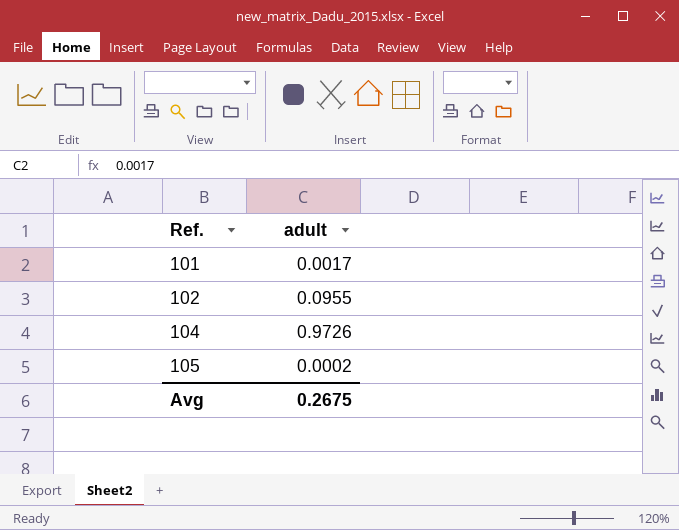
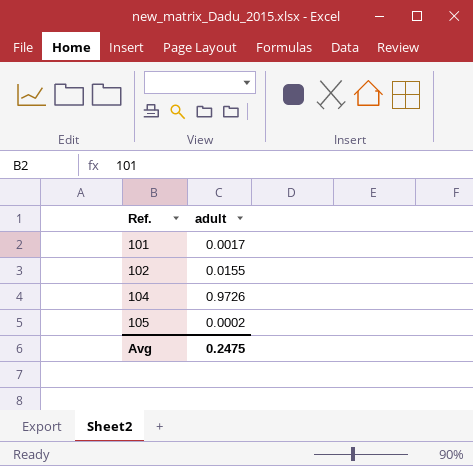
102 | adult: 0.0955 -> 0.0155
Avg | adult: 0.2675 -> 0.2475

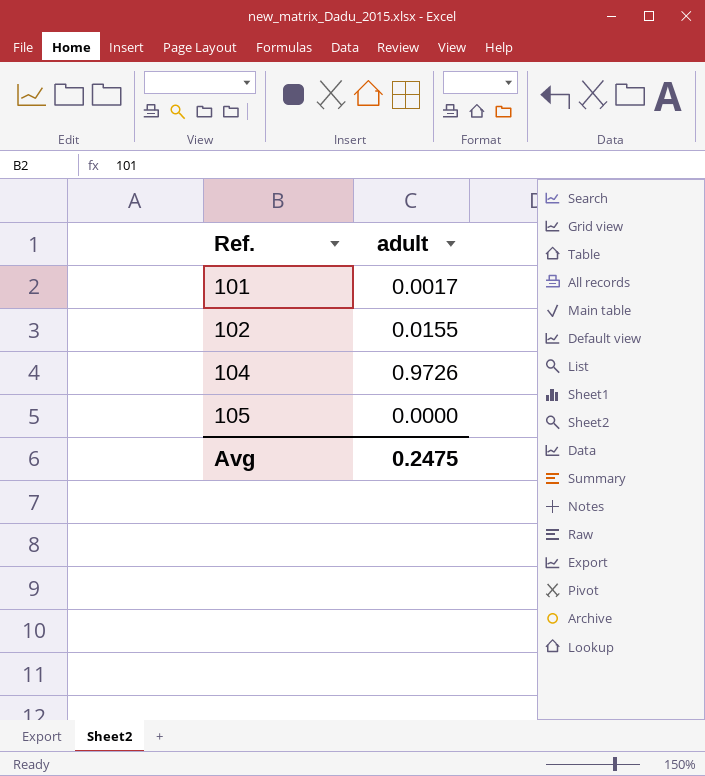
105 | adult: 0.0002 -> 0.0000

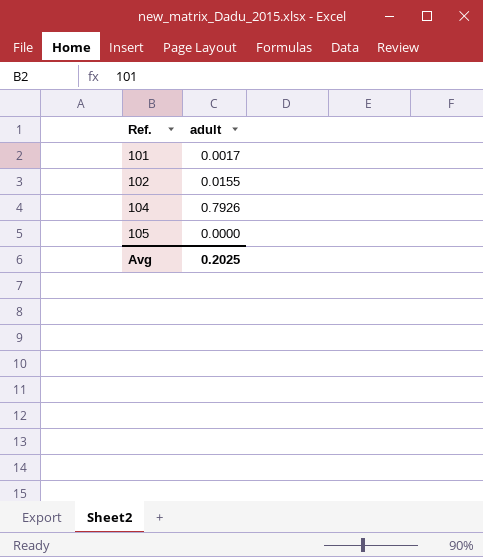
104 | adult: 0.9726 -> 0.7926
Avg | adult: 0.2475 -> 0.2025

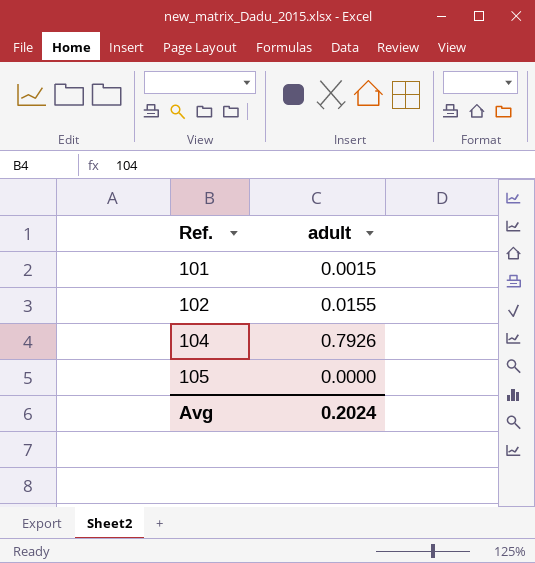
101 | adult: 0.0017 -> 0.0015
Avg | adult: 0.2025 -> 0.2024

